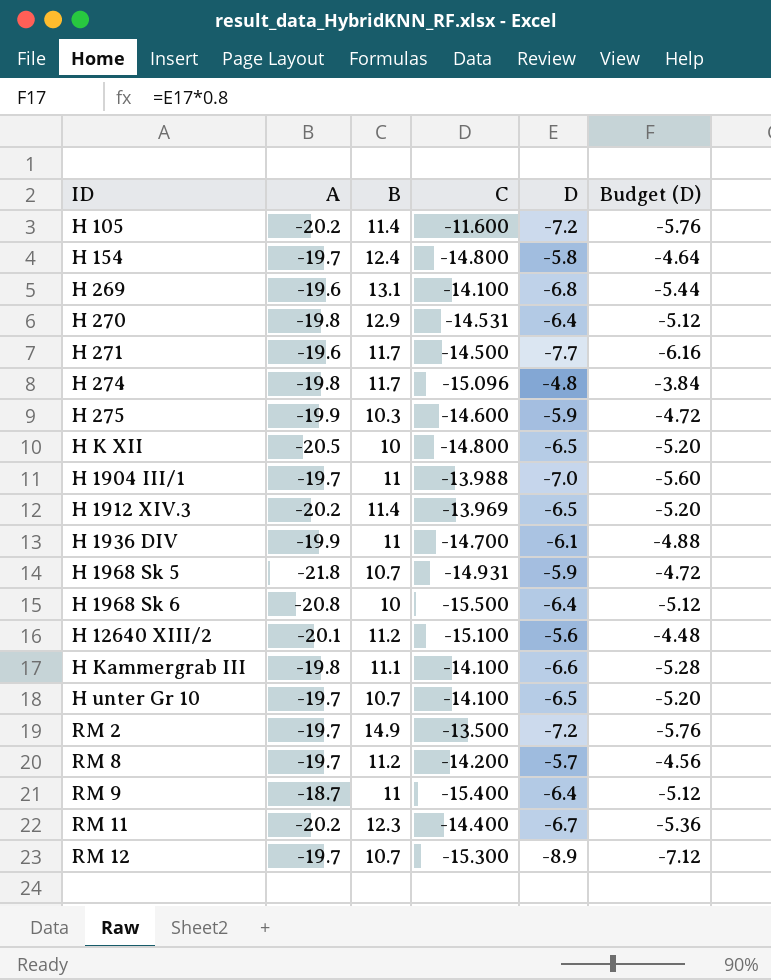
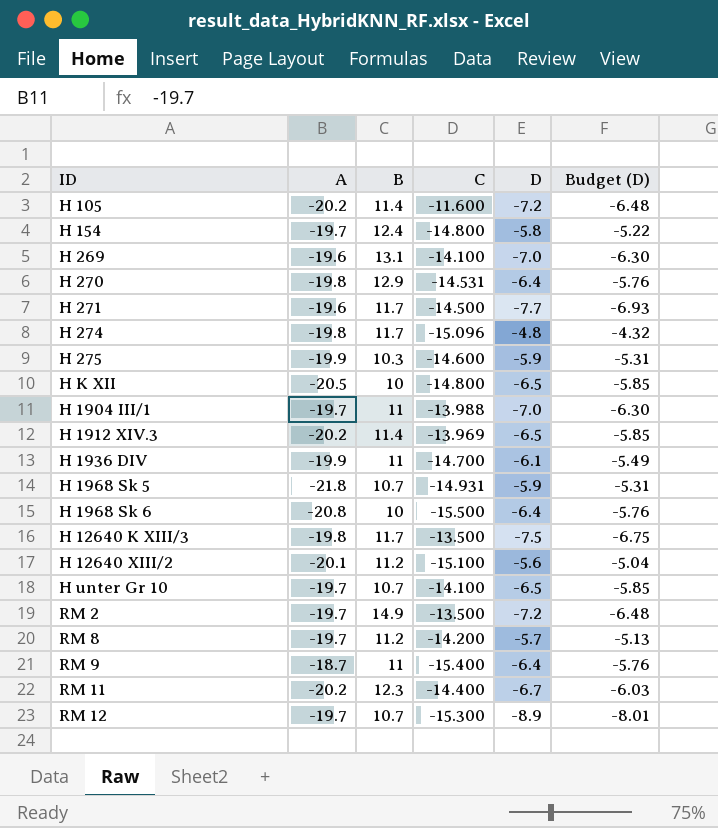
column Budget (D) | formula: [D] * 0.8 -> [D] * 0.9
row H Kammergrab III: -19.8 | 11.1 | -14.100 | -6.6 | -5.28 -> none
H 269 | D: -6.8 -> -7.0
row H 12640 K XIII/3: none -> -19.8 | 11.7 | -13.500 | -7.5 | -6.75

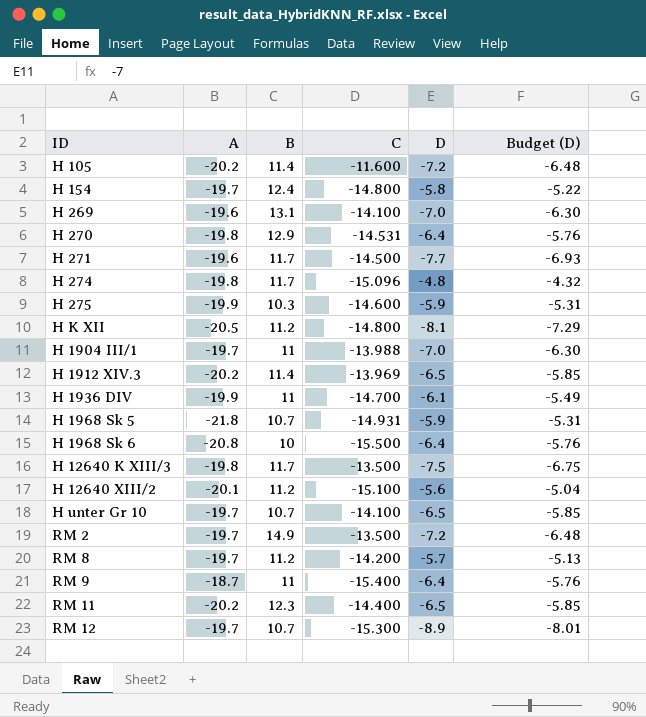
H K XII | B: 10 -> 11.2
H K XII | D: -6.5 -> -8.1
H K XII | Budget (D): -5.85 -> -7.29
RM 11 | D: -6.7 -> -6.5
RM 11 | Budget (D): -6.03 -> -5.85

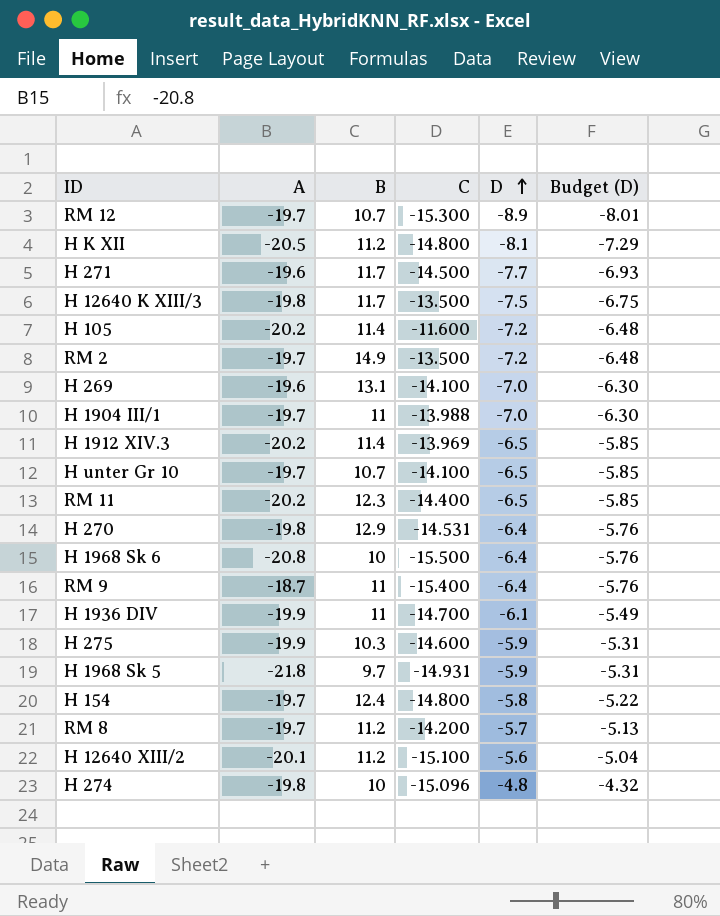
row order: none -> D ascending
H 1968 Sk 5 | B: 10.7 -> 9.7
H 274 | B: 11.7 -> 10

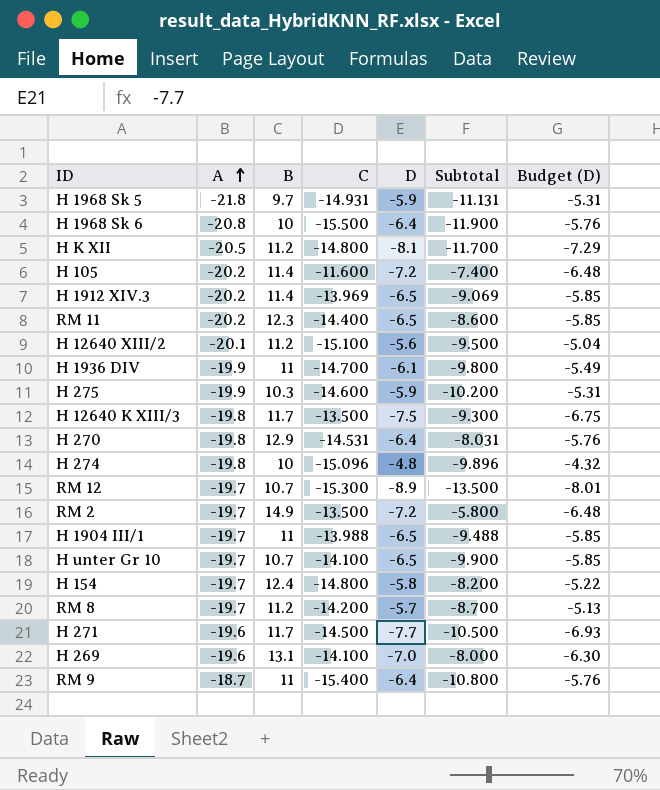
row order: D ascending -> A ascending
column Subtotal | formula: none -> [B] + [C] + [D]
H 1904 III/1 | D: -7.0 -> -6.5
H 1904 III/1 | Budget (D): -6.30 -> -5.85

